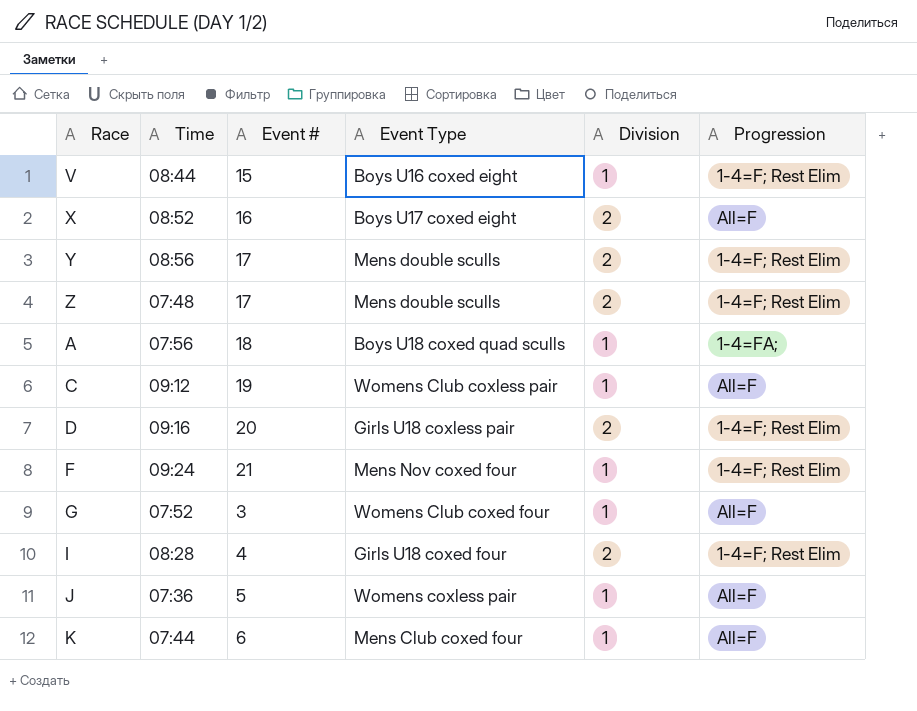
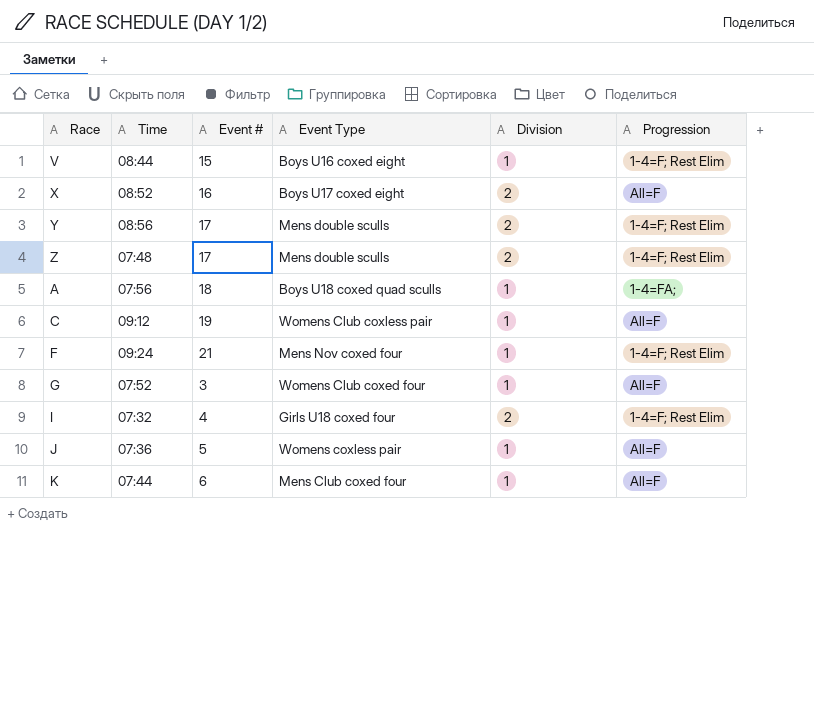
row D: 09:16 | 20 | Girls U18 coxless pair | 2 | 1-4=F; Rest Elim -> none
I | Time: 08:28 -> 07:32

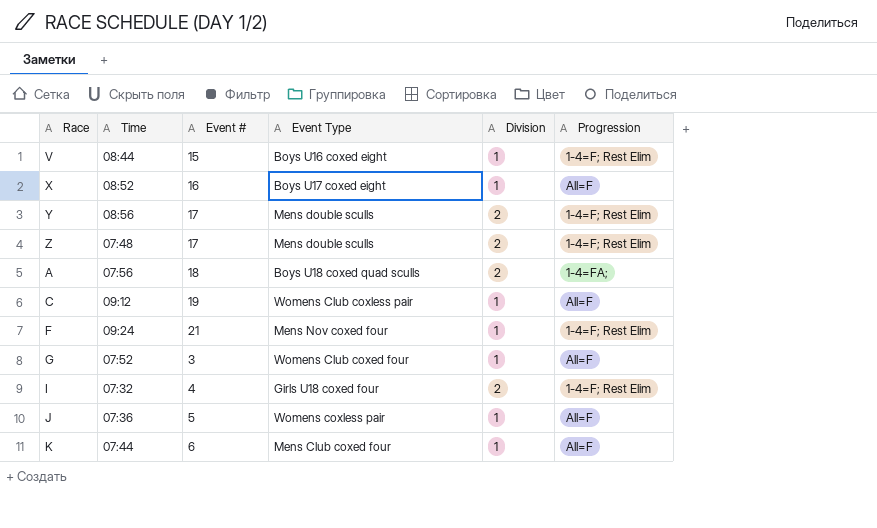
X | Division: 2 -> 1
A | Division: 1 -> 2

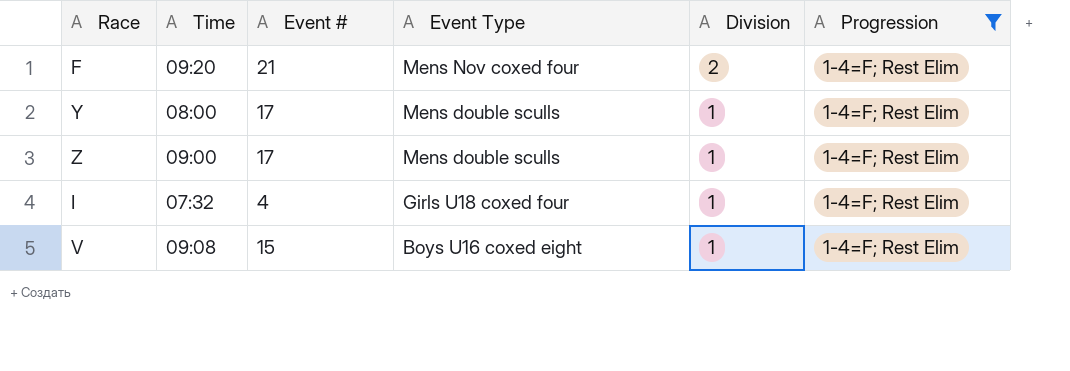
filter: none -> Progression = 1-4=F; Rest Elim
row order: none -> Event Type descending
F | Time: 09:24 -> 09:20
F | Division: 1 -> 2
Y | Time: 08:56 -> 08:00
Y | Division: 2 -> 1
Z | Time: 07:48 -> 09:00
Z | Division: 2 -> 1
I | Division: 2 -> 1
V | Time: 08:44 -> 09:08

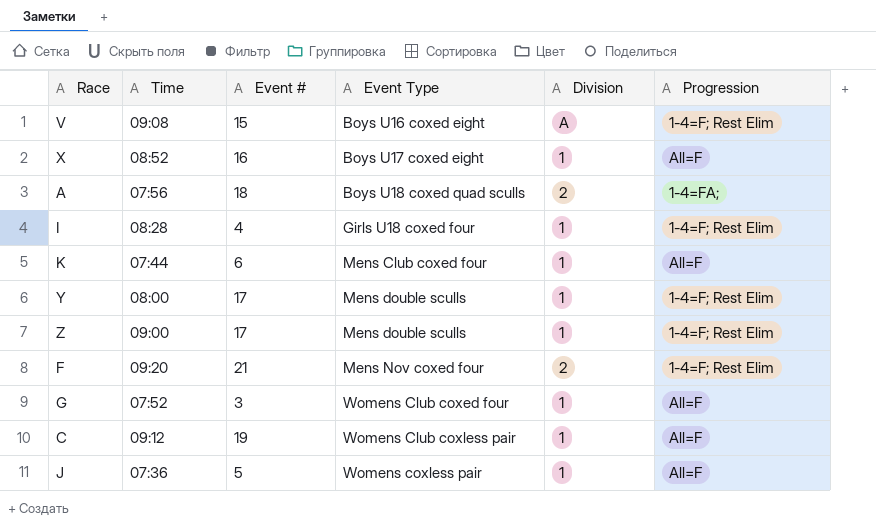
filter: Progression = 1-4=F; Rest Elim -> none
row order: Event Type descending -> Event Type ascending
V | Division: 1 -> A
I | Time: 07:32 -> 08:28

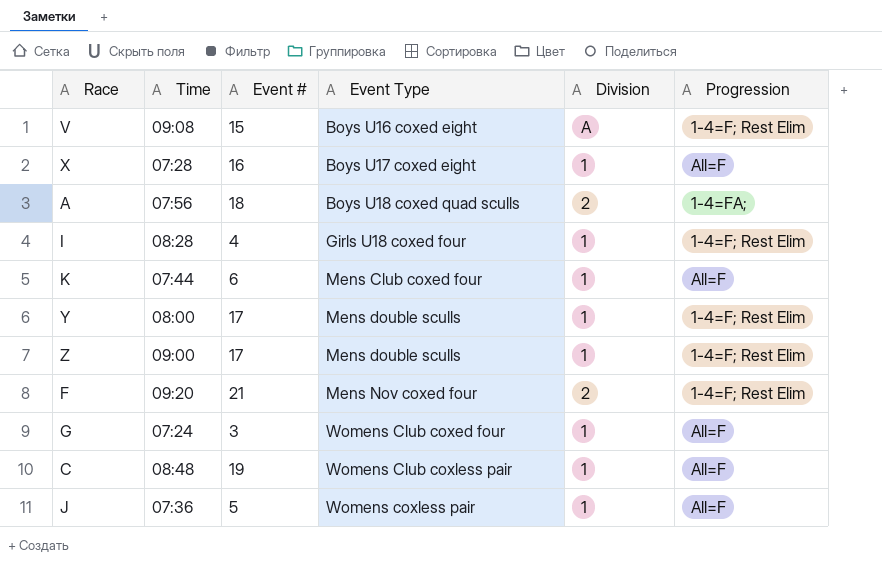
X | Time: 08:52 -> 07:28
G | Time: 07:52 -> 07:24
C | Time: 09:12 -> 08:48

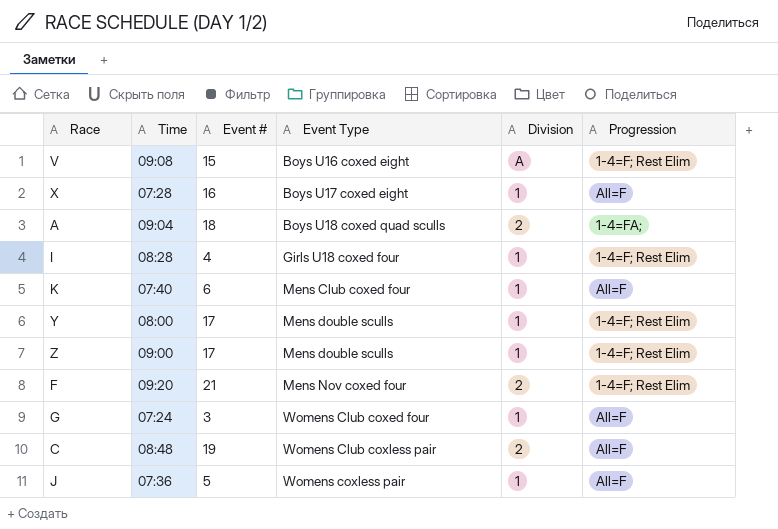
A | Time: 07:56 -> 09:04
K | Time: 07:44 -> 07:40
C | Division: 1 -> 2

